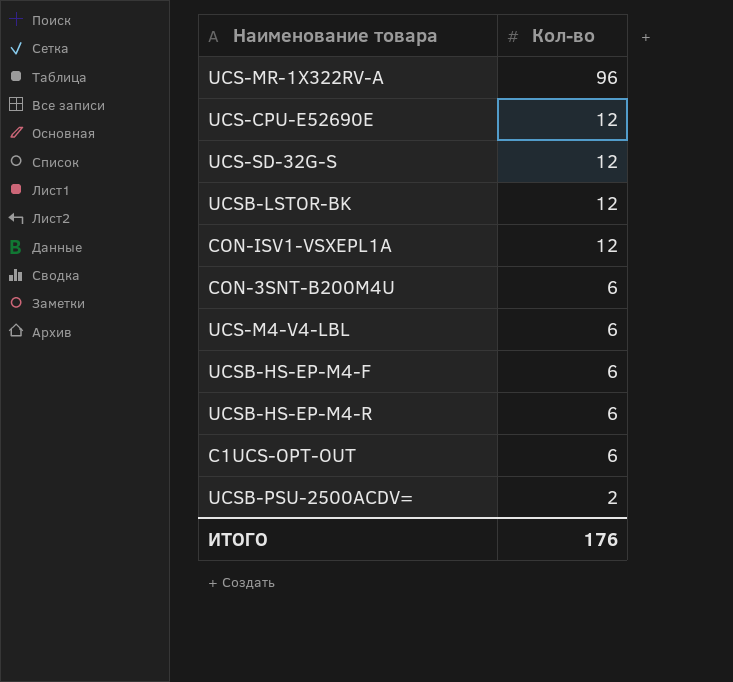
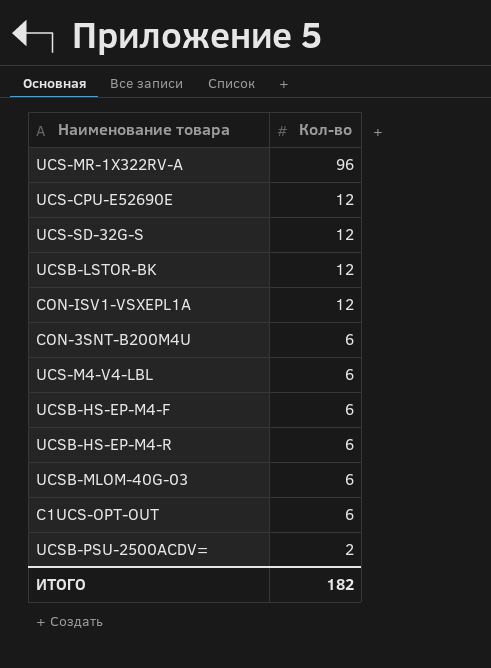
row UCSB-MLOM-40G-03: none -> 6
ИТОГО | Кол-во: 176 -> 182

